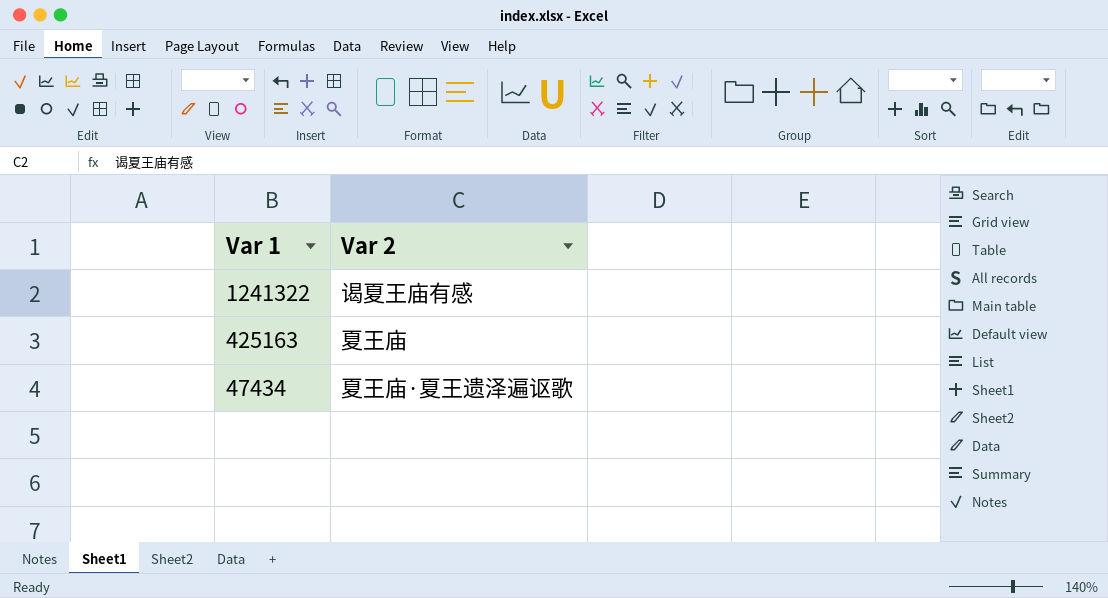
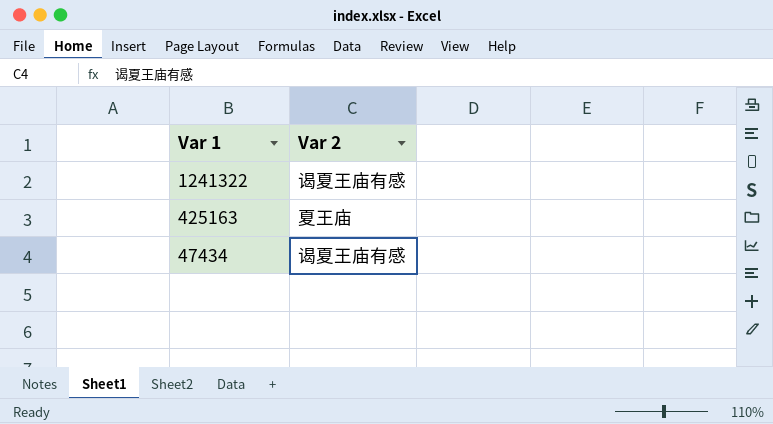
47434 | Var 2: 夏王庙·夏王遗泽遍讴歌 -> 谒夏王庙有感

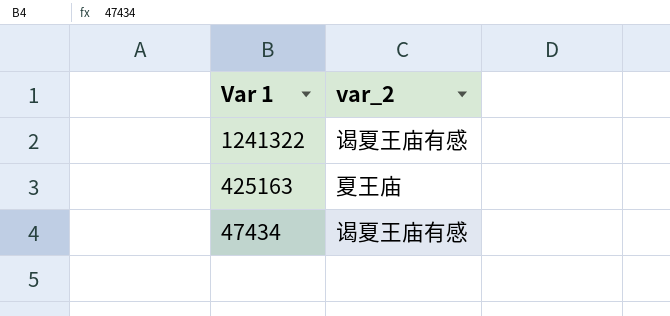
column name: Var 2 -> var_2

